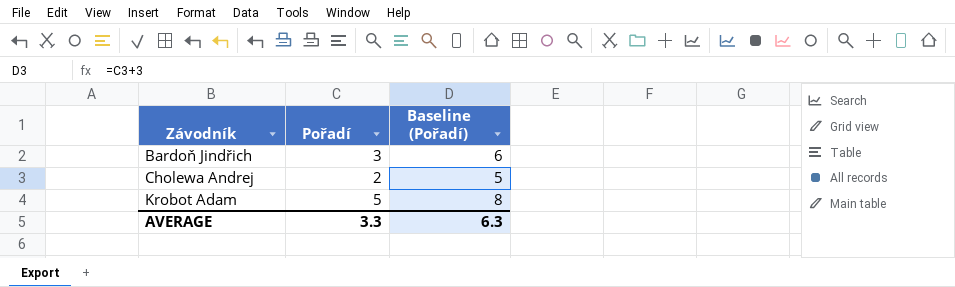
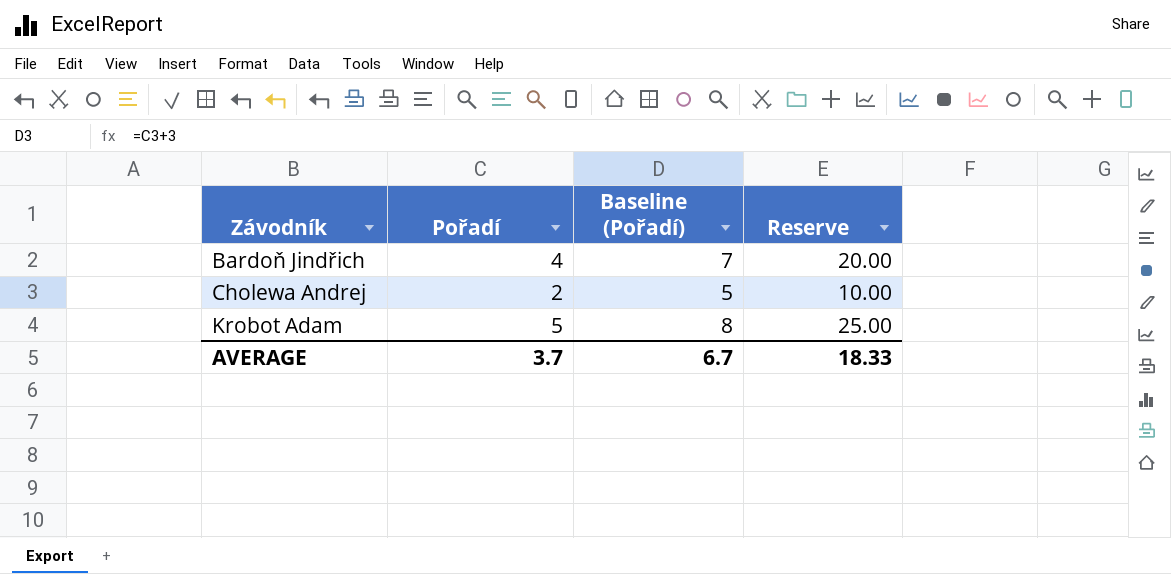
column Reserve | formula: none -> [Pořadí] * 5
Bardoň Jindřich | Pořadí: 3 -> 4
Bardoň Jindřich | Baseline (Pořadí): 6 -> 7
AVERAGE | Pořadí: 3.3 -> 3.7
AVERAGE | Baseline (Pořadí): 6.3 -> 6.7

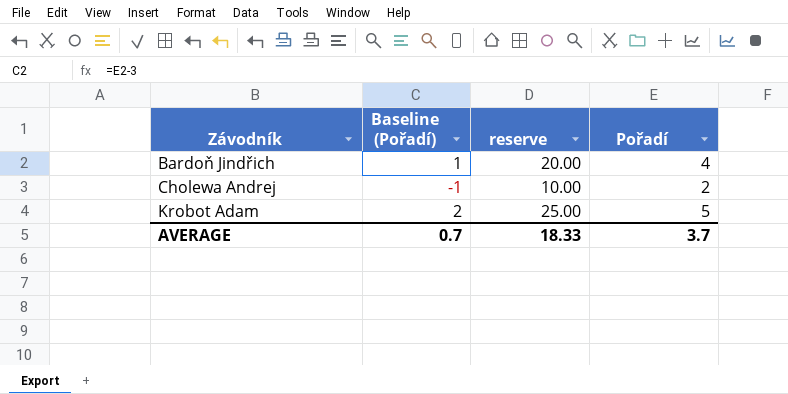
column Baseline (Pořadí) | formula: [Pořadí] + 3 -> [Pořadí] - 3
column name: Reserve -> reserve
column Pořadí | position: 2 -> 4
AVERAGE | Baseline (Pořadí): 6.7 -> 0.7

